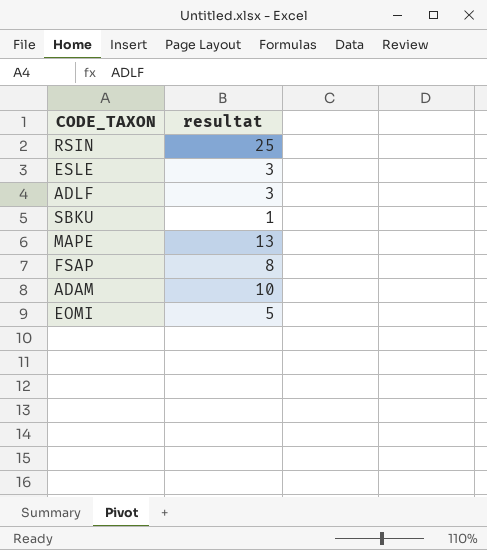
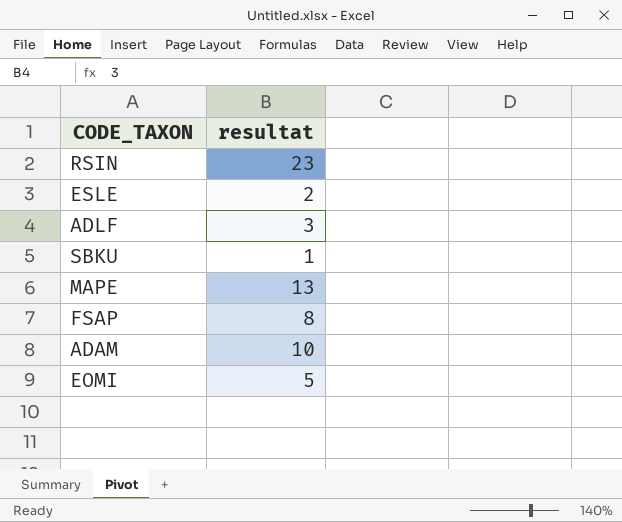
RSIN | resultat: 25 -> 23
ESLE | resultat: 3 -> 2

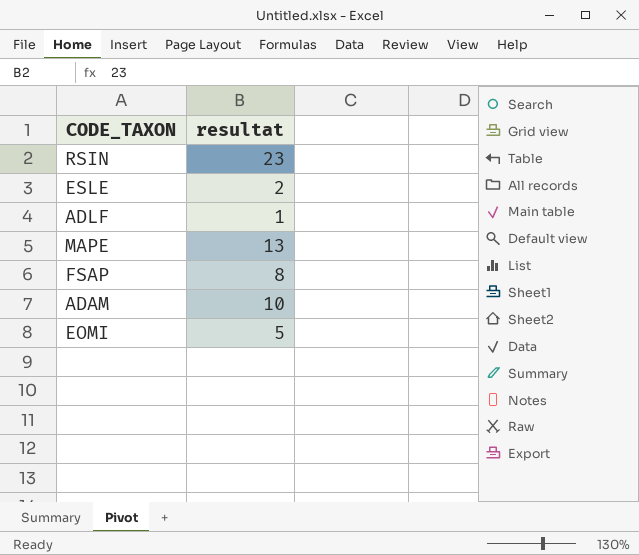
row SBKU: 1 -> none
ADLF | resultat: 3 -> 1

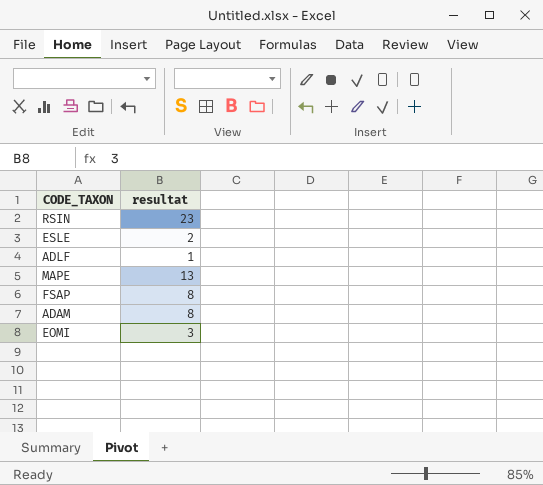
ADAM | resultat: 10 -> 8
EOMI | resultat: 5 -> 3

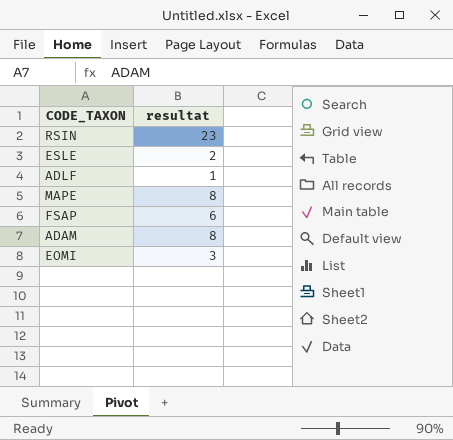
MAPE | resultat: 13 -> 8
FSAP | resultat: 8 -> 6

